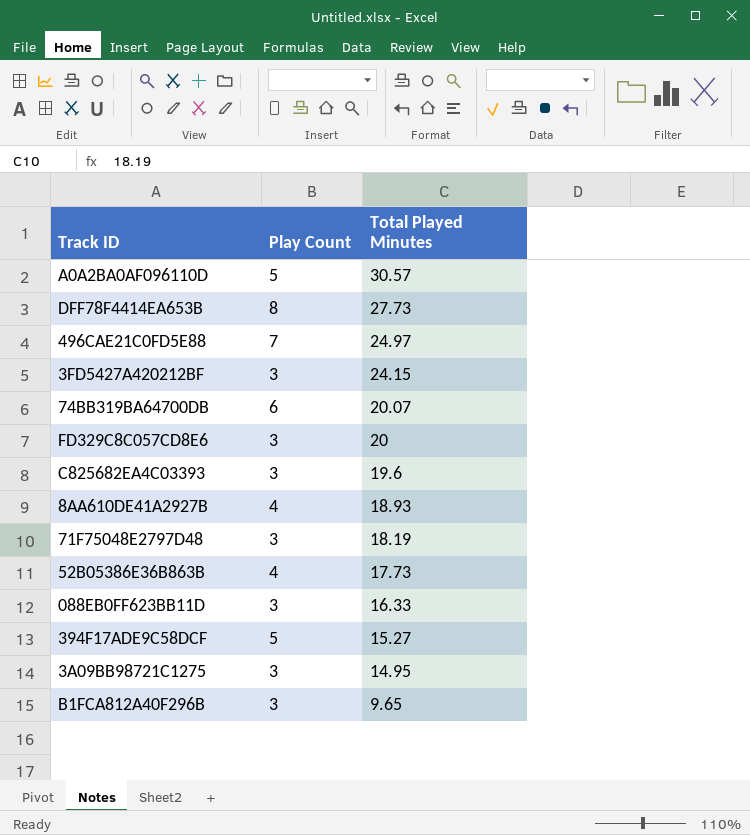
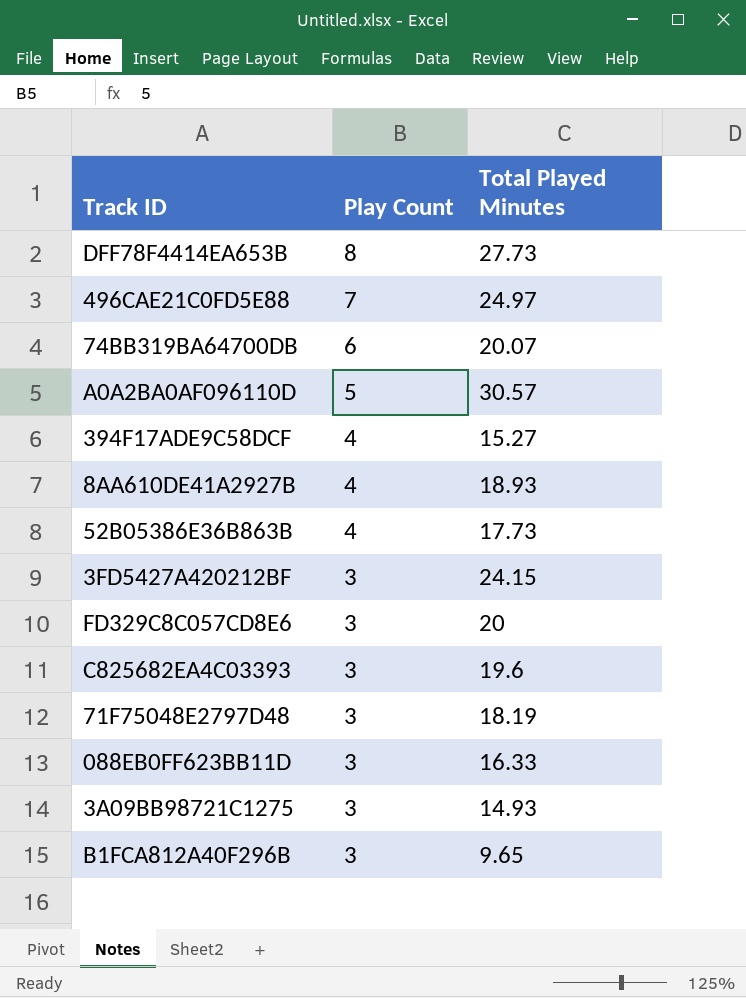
row order: Total Played Minutes descending -> Play Count descending
394F17ADE9C58DCF | Play Count: 5 -> 4
3A09BB98721C1275 | Total Played Minutes: 14.95 -> 14.93

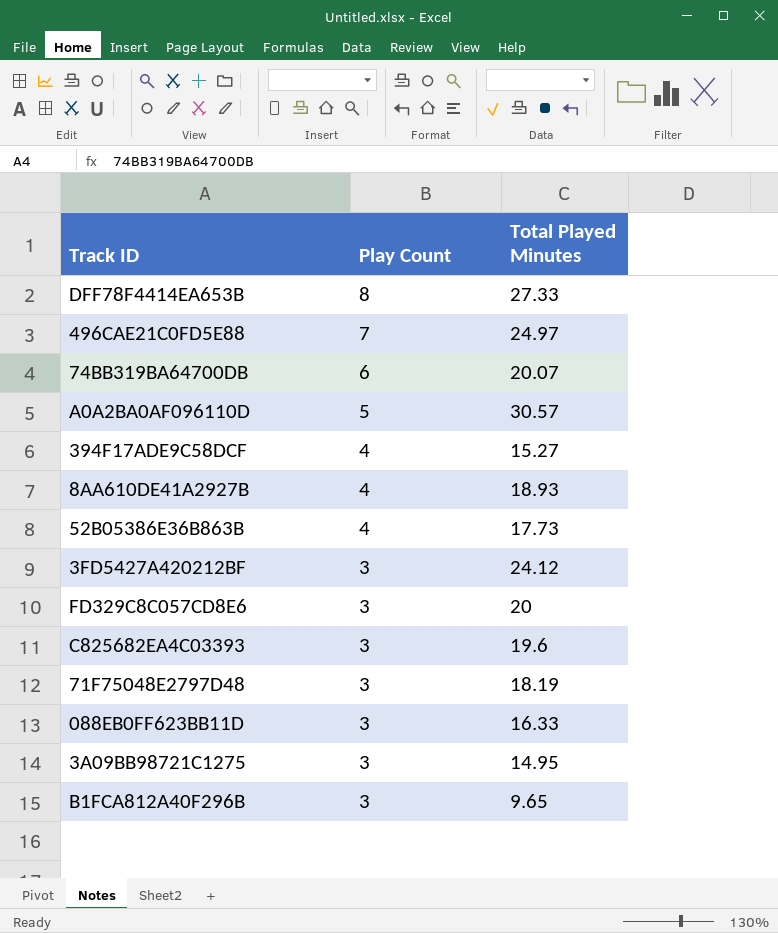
DFF78F4414EA653B | Total Played Minutes: 27.73 -> 27.33
3FD5427A420212BF | Total Played Minutes: 24.15 -> 24.12
3A09BB98721C1275 | Total Played Minutes: 14.93 -> 14.95

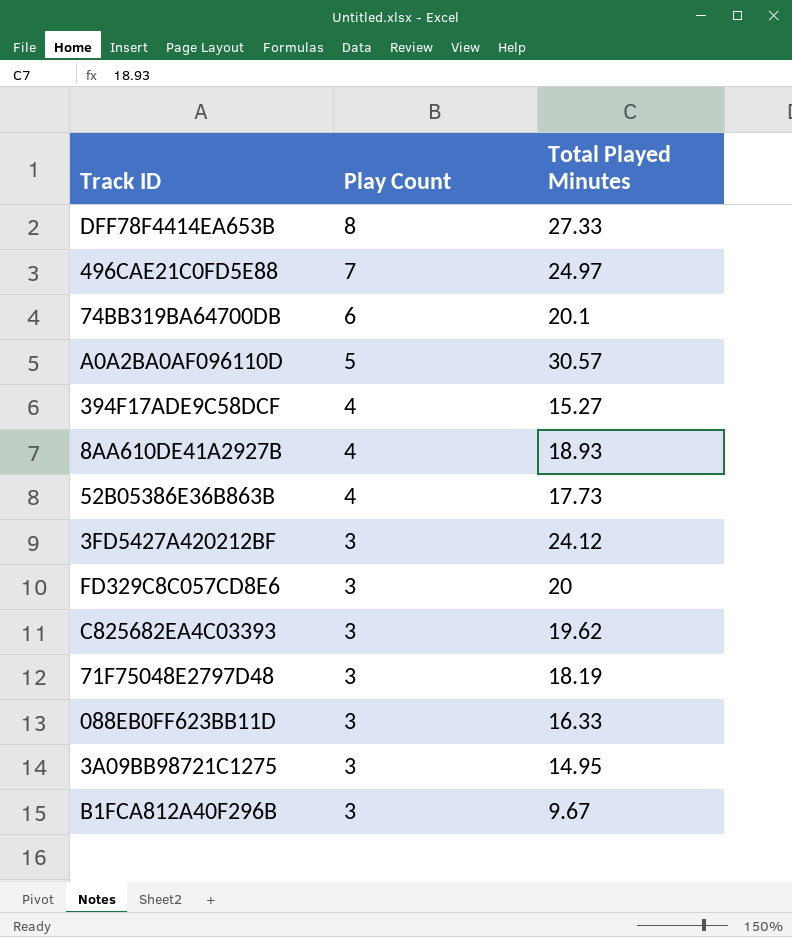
74BB319BA64700DB | Total Played Minutes: 20.07 -> 20.1
C825682EA4C03393 | Total Played Minutes: 19.6 -> 19.62
B1FCA812A40F296B | Total Played Minutes: 9.65 -> 9.67

